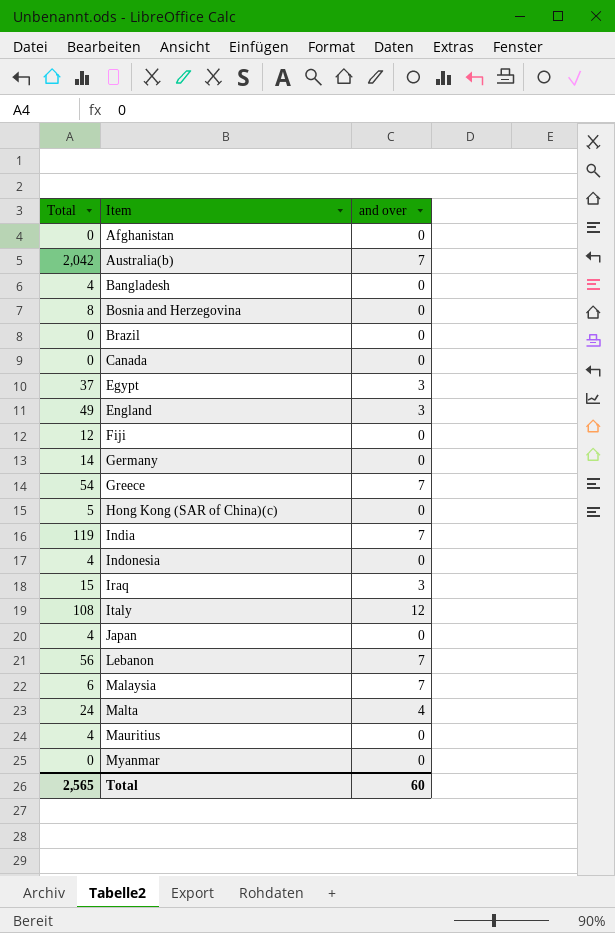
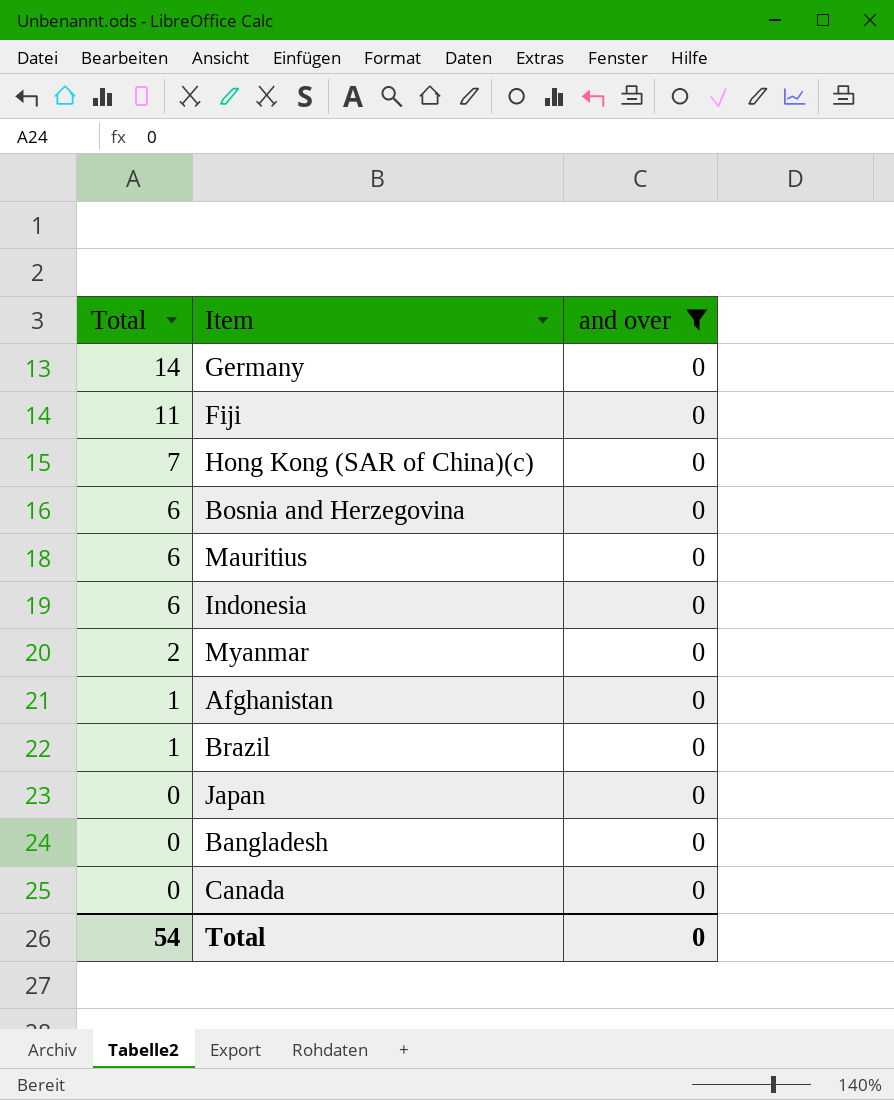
filter: none -> and over = 0
row order: Item ascending -> Total descending
Fiji | Total: 12 -> 11
Hong Kong (SAR of China)(c) | Total: 5 -> 7
Bosnia and Herzegovina | Total: 8 -> 6
Mauritius | Total: 4 -> 6
Indonesia | Total: 4 -> 6
Myanmar | Total: 0 -> 2
Afghanistan | Total: 0 -> 1
Brazil | Total: 0 -> 1
Japan | Total: 4 -> 0
Bangladesh | Total: 4 -> 0
Total | Total: 2,565 -> 54
Total | and over: 60 -> 0

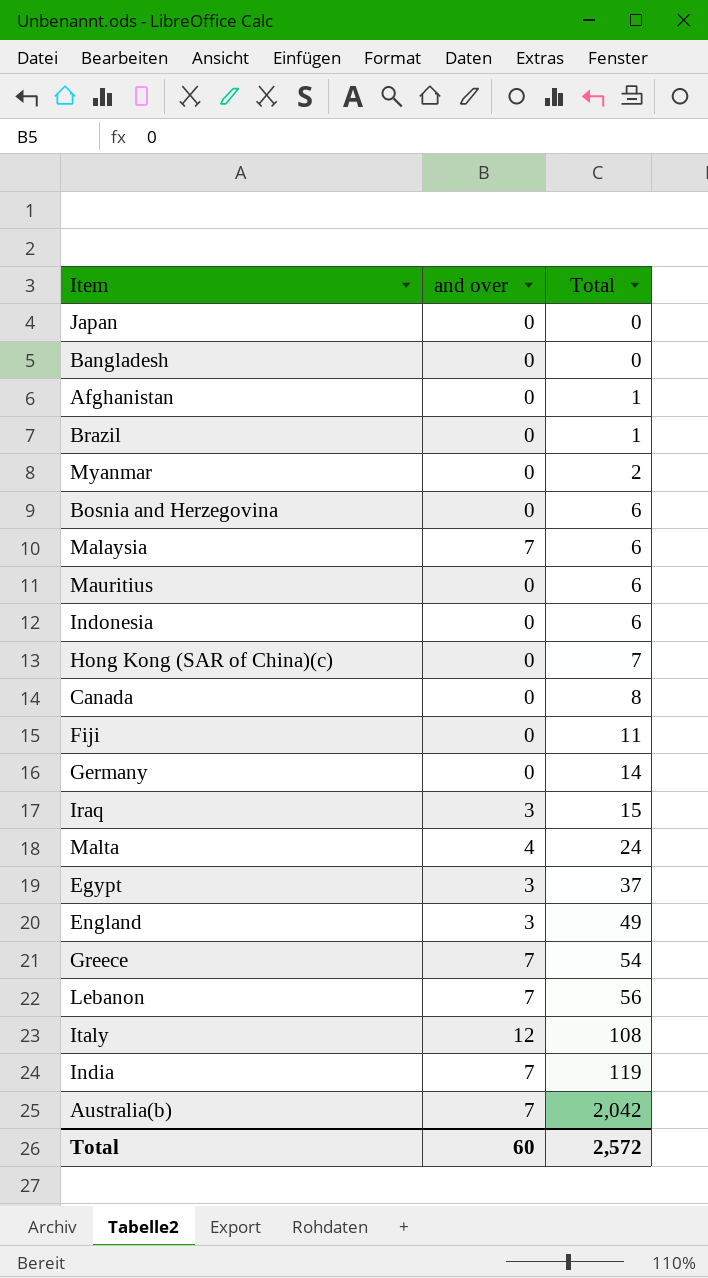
filter: and over = 0 -> none
row order: Total descending -> Total ascending
column Total | position: 1 -> 3
Canada | Total: 0 -> 8
Total | and over: 0 -> 60
Total | Total: 54 -> 2,572

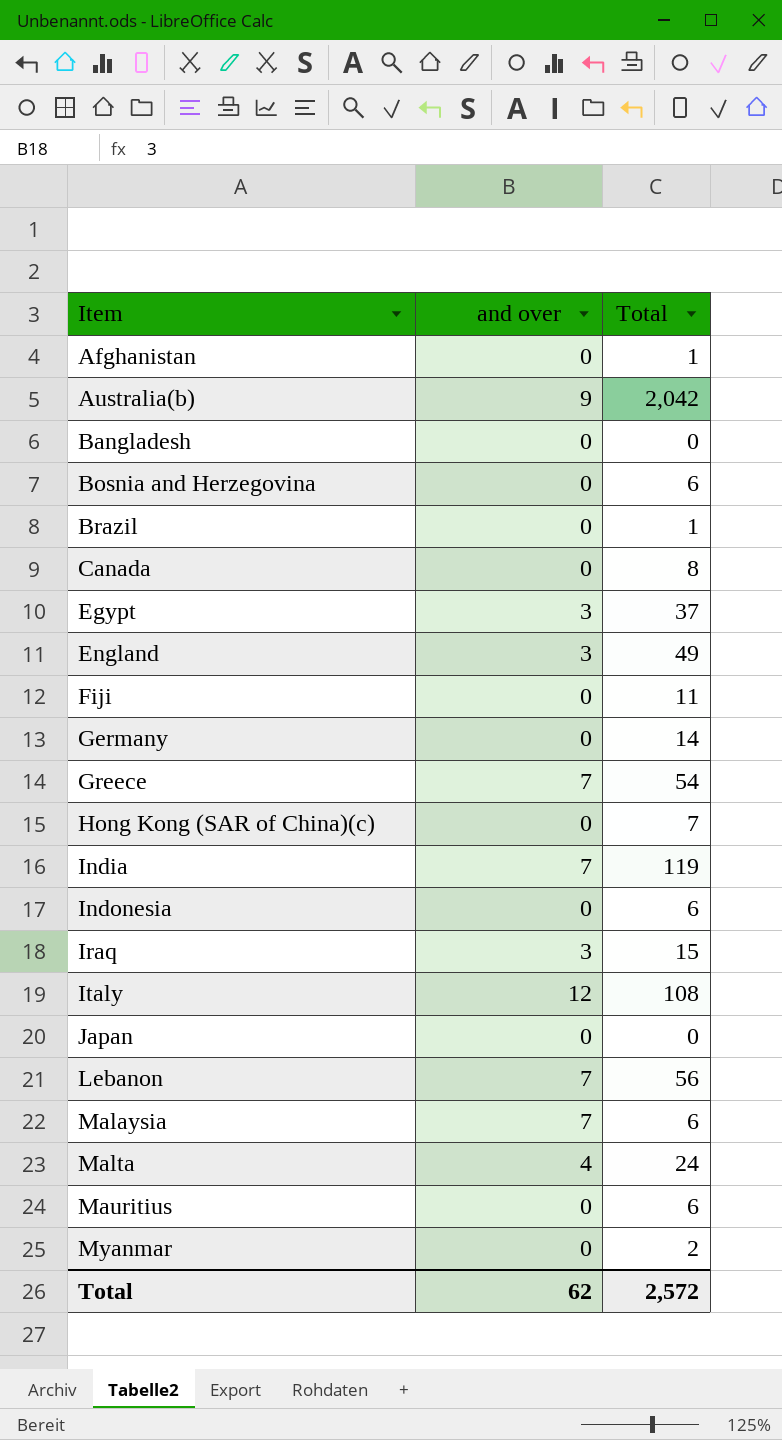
row order: Total ascending -> Item ascending
Australia(b) | and over: 7 -> 9
Total | and over: 60 -> 62

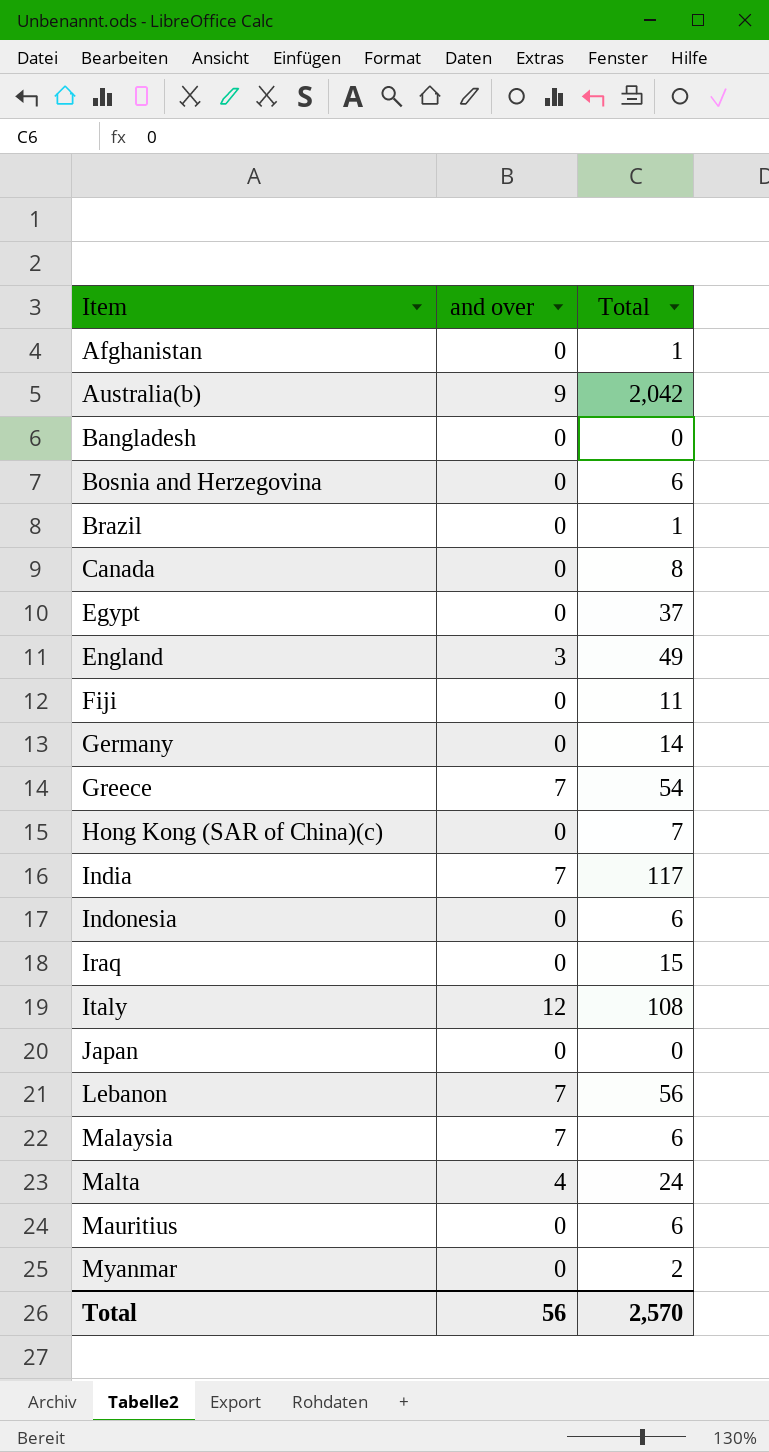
Egypt | and over: 3 -> 0
India | Total: 119 -> 117
Iraq | and over: 3 -> 0
Total | and over: 62 -> 56
Total | Total: 2,572 -> 2,570

